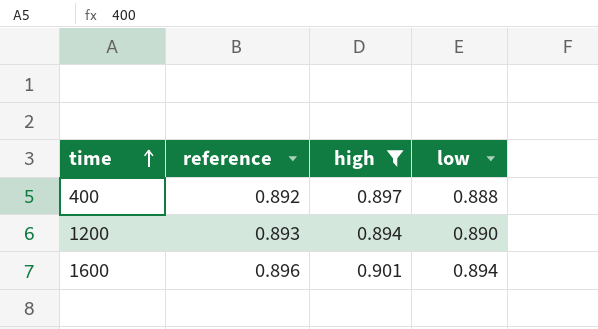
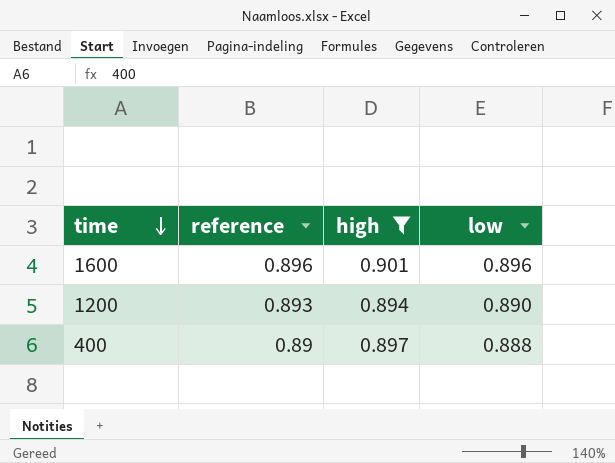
row order: time ascending -> time descending
1600 | low: 0.894 -> 0.896
400 | reference: 0.892 -> 0.89

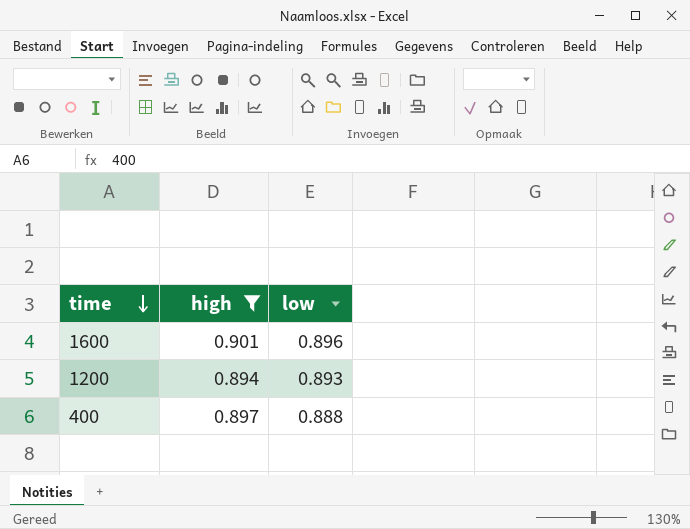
column reference | position: 2 -> none
1200 | low: 0.890 -> 0.893

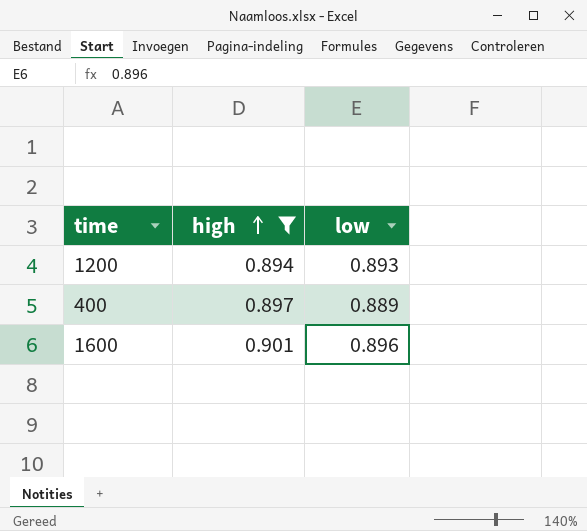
row order: time descending -> high ascending
400 | low: 0.888 -> 0.889

